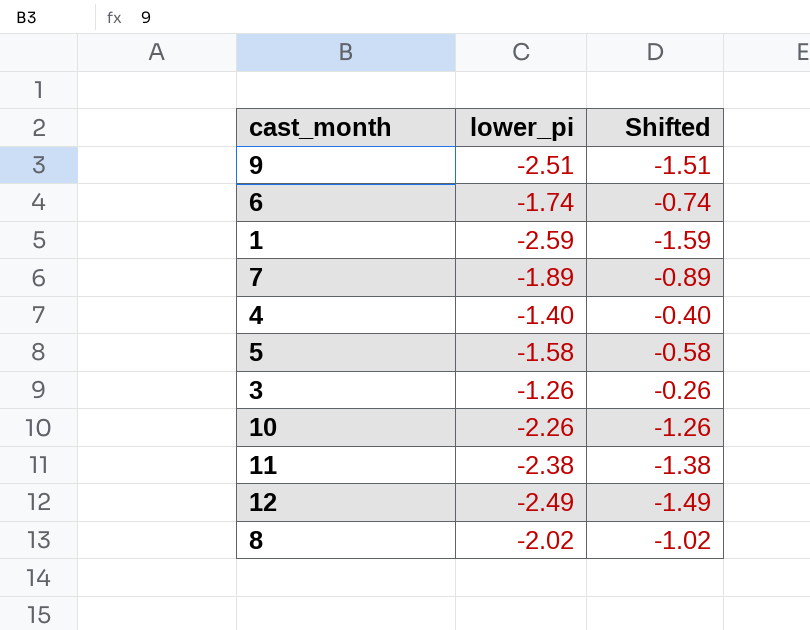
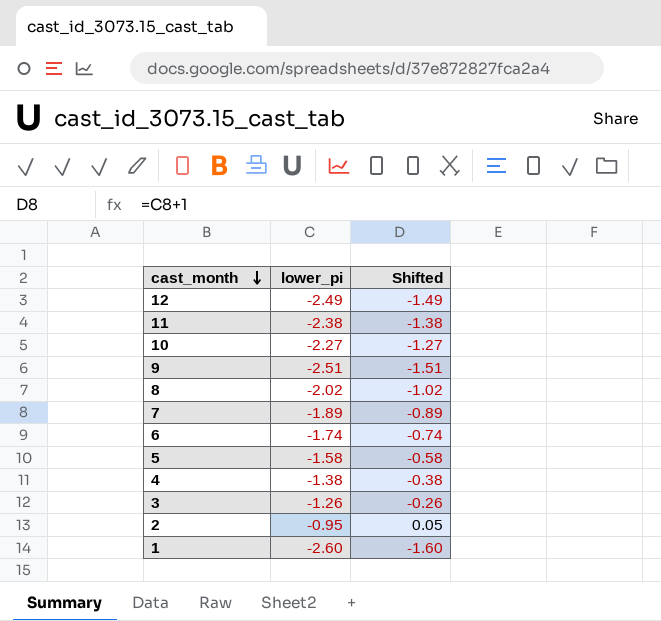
row order: none -> cast_month descending
10 | lower_pi: -2.26 -> -2.27
10 | Shifted: -1.26 -> -1.27
4 | lower_pi: -1.40 -> -1.38
4 | Shifted: -0.40 -> -0.38
row 2: none -> -0.95 | 0.05
1 | lower_pi: -2.59 -> -2.60
1 | Shifted: -1.59 -> -1.60

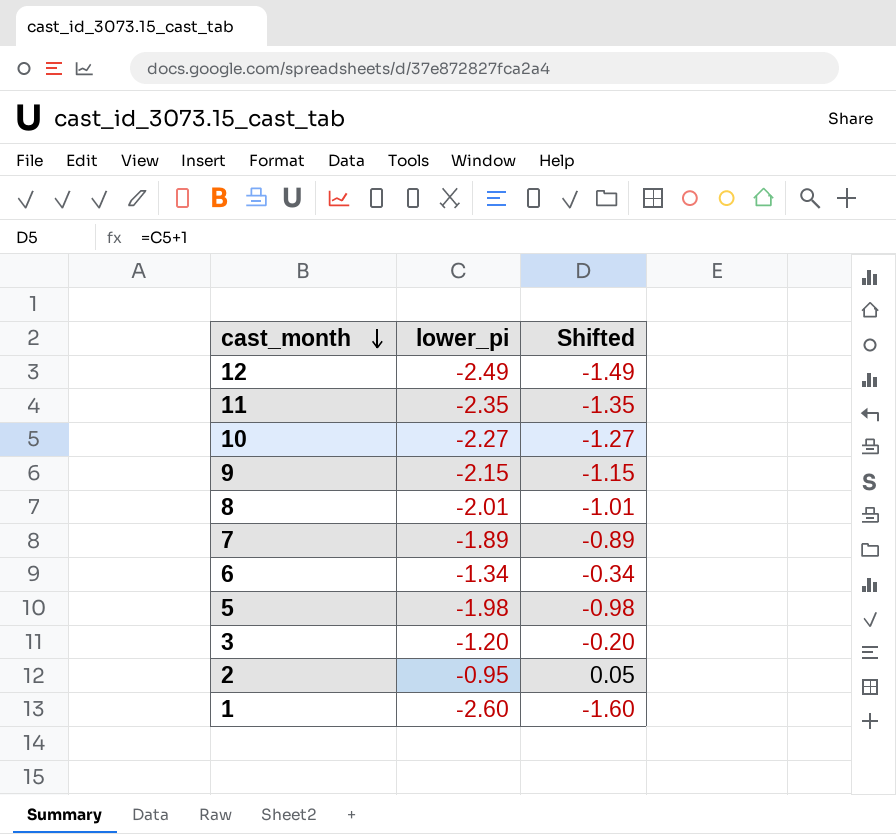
row 4: -1.38 | -0.38 -> none
11 | lower_pi: -2.38 -> -2.35
11 | Shifted: -1.38 -> -1.35
9 | lower_pi: -2.51 -> -2.15
9 | Shifted: -1.51 -> -1.15
8 | lower_pi: -2.02 -> -2.01
8 | Shifted: -1.02 -> -1.01
6 | lower_pi: -1.74 -> -1.34
6 | Shifted: -0.74 -> -0.34
5 | lower_pi: -1.58 -> -1.98
5 | Shifted: -0.58 -> -0.98
3 | lower_pi: -1.26 -> -1.20
3 | Shifted: -0.26 -> -0.20

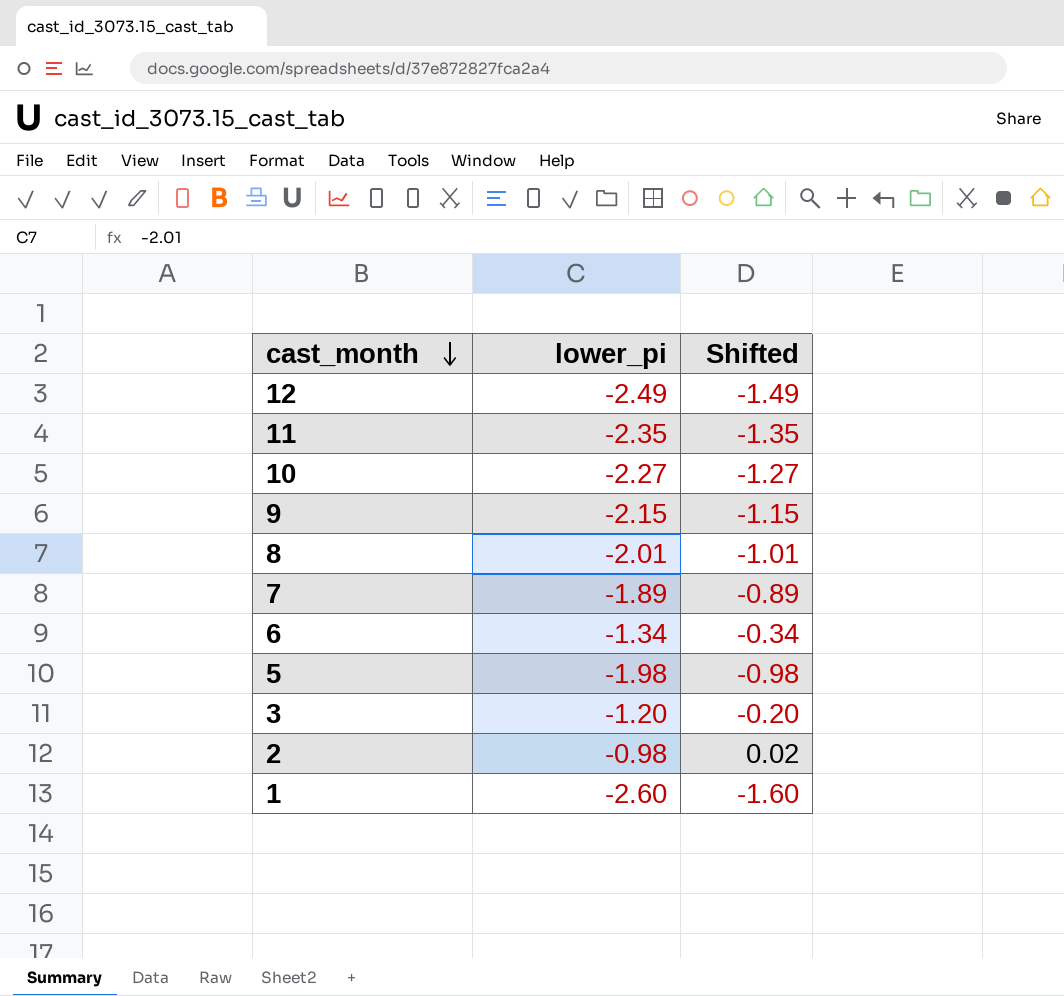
2 | lower_pi: -0.95 -> -0.98
2 | Shifted: 0.05 -> 0.02

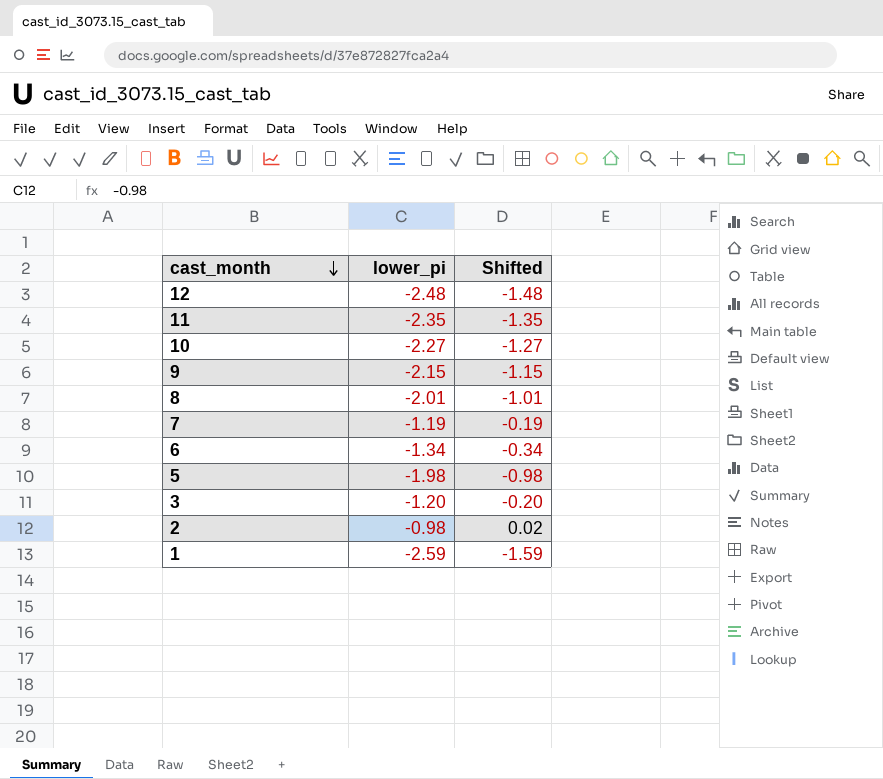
12 | lower_pi: -2.49 -> -2.48
12 | Shifted: -1.49 -> -1.48
7 | lower_pi: -1.89 -> -1.19
7 | Shifted: -0.89 -> -0.19
1 | lower_pi: -2.60 -> -2.59
1 | Shifted: -1.60 -> -1.59

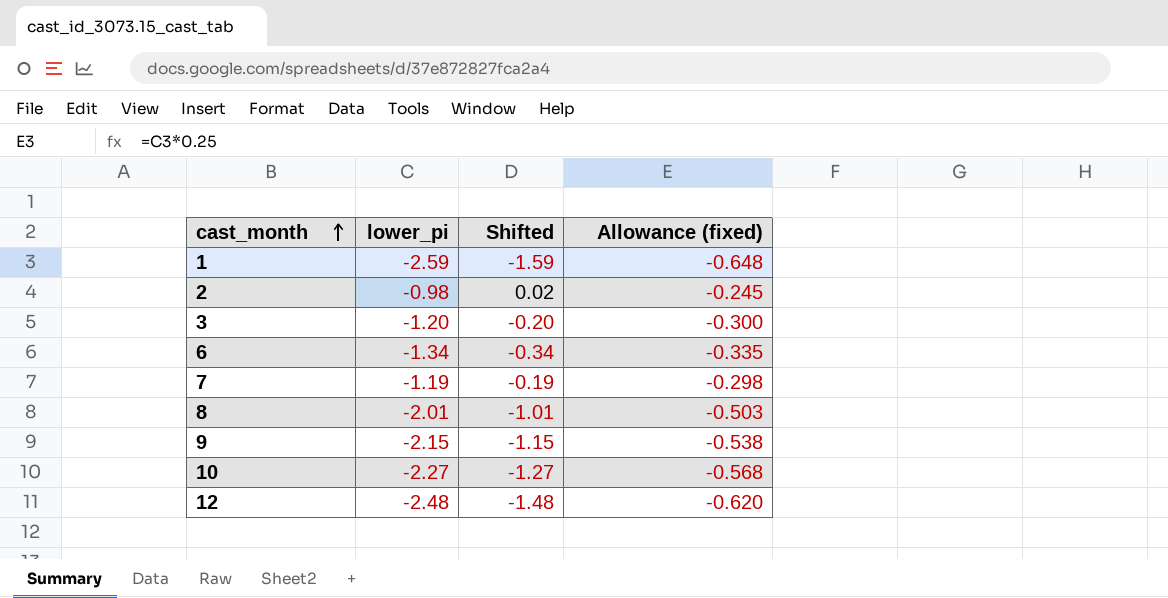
row order: cast_month descending -> cast_month ascending
column Allowance (fixed) | formula: none -> [lower_pi] * 0.25
row 11: -2.35 | -1.35 -> none
row 5: -1.98 | -0.98 -> none

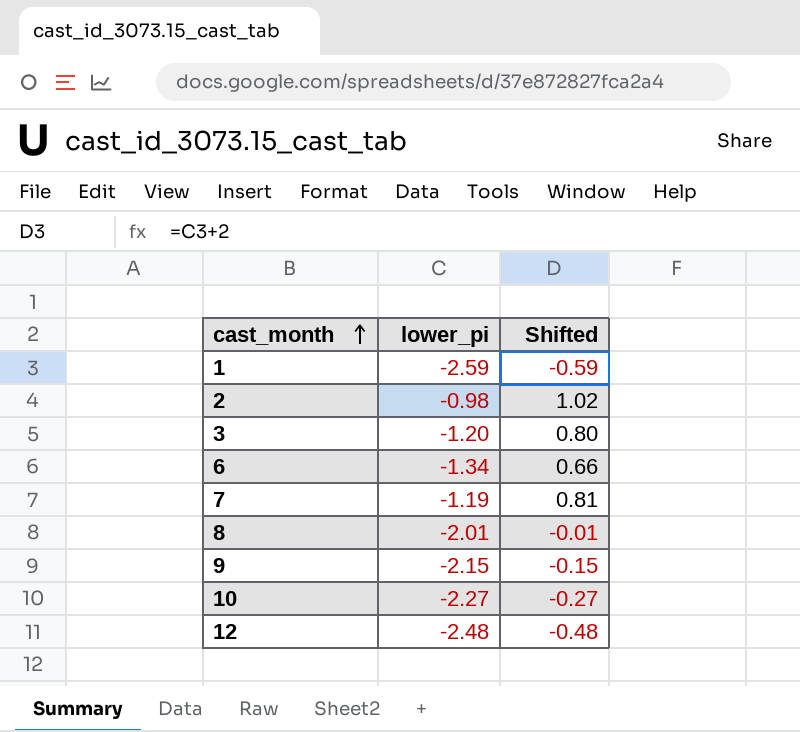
column Allowance (fixed) | formula: [lower_pi] * 0.25 -> none
column Shifted | formula: [lower_pi] + 1 -> [lower_pi] + 2

